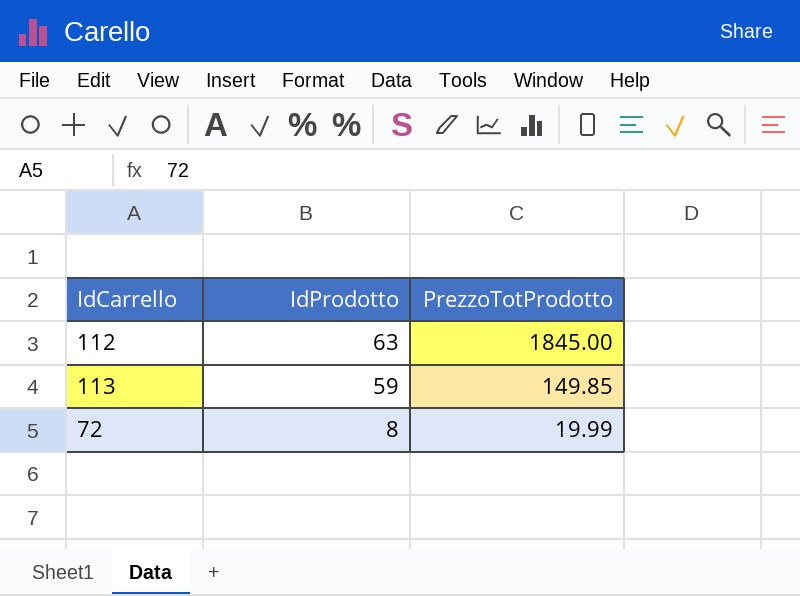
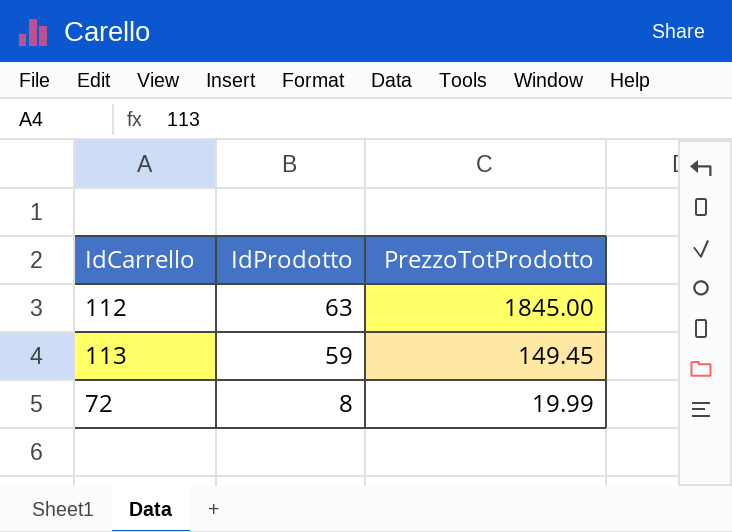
113 | PrezzoTotProdotto: 149.85 -> 149.45

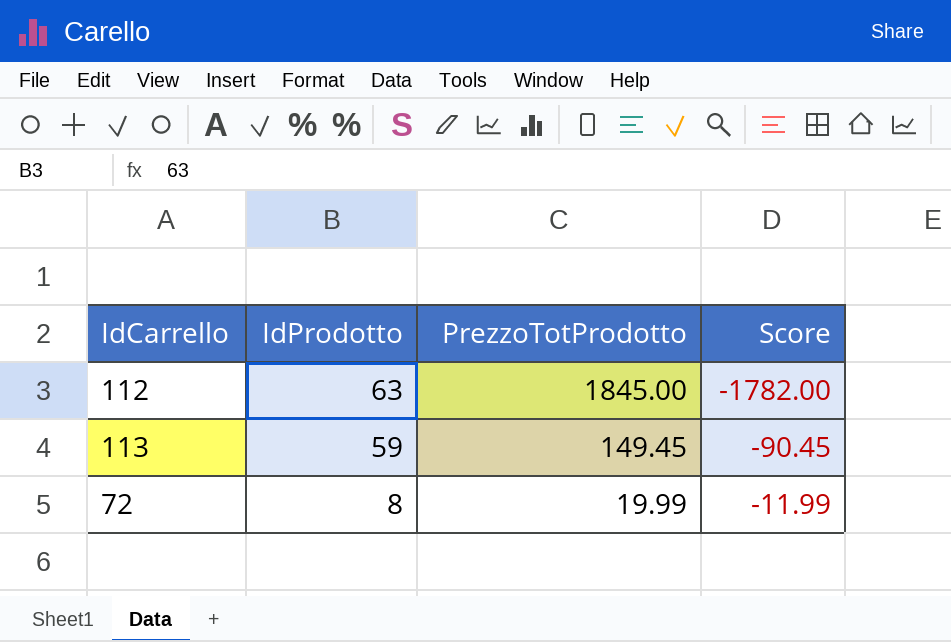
column Score | formula: none -> [IdProdotto] - [PrezzoTotProdotto]

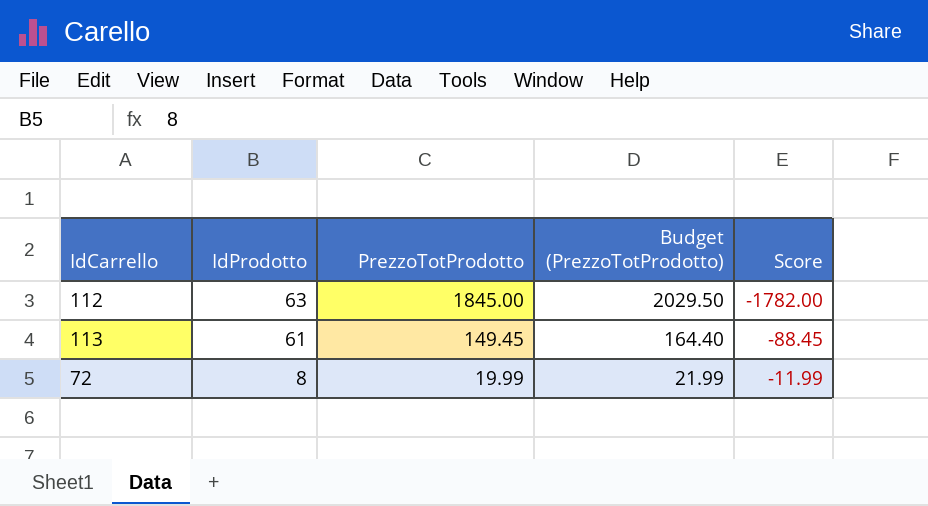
column Budget (PrezzoTotProdotto) | formula: none -> [PrezzoTotProdotto] * 1.1
113 | IdProdotto: 59 -> 61
113 | Score: -90.45 -> -88.45

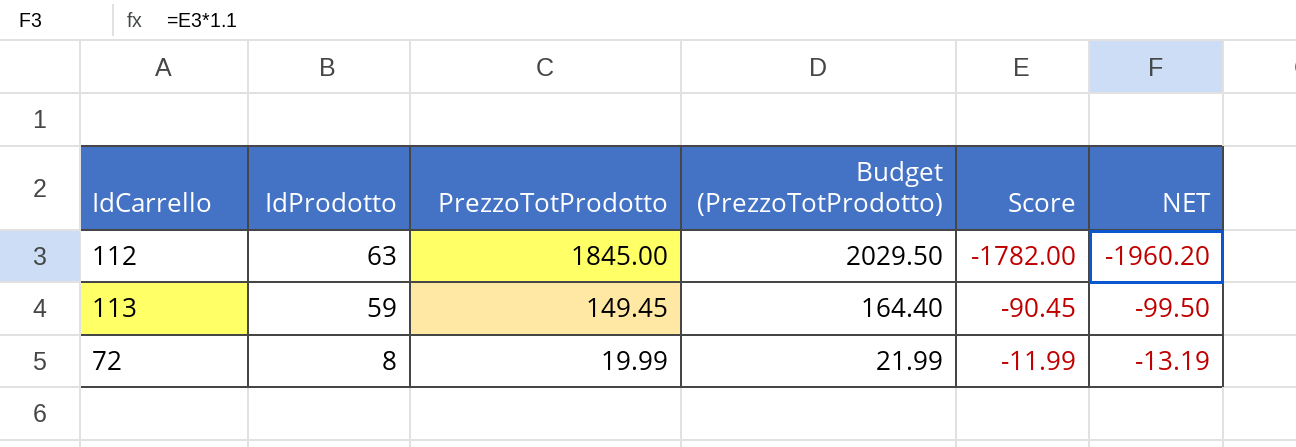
column NET | formula: none -> [Score] * 1.1
113 | IdProdotto: 61 -> 59
113 | Score: -88.45 -> -90.45

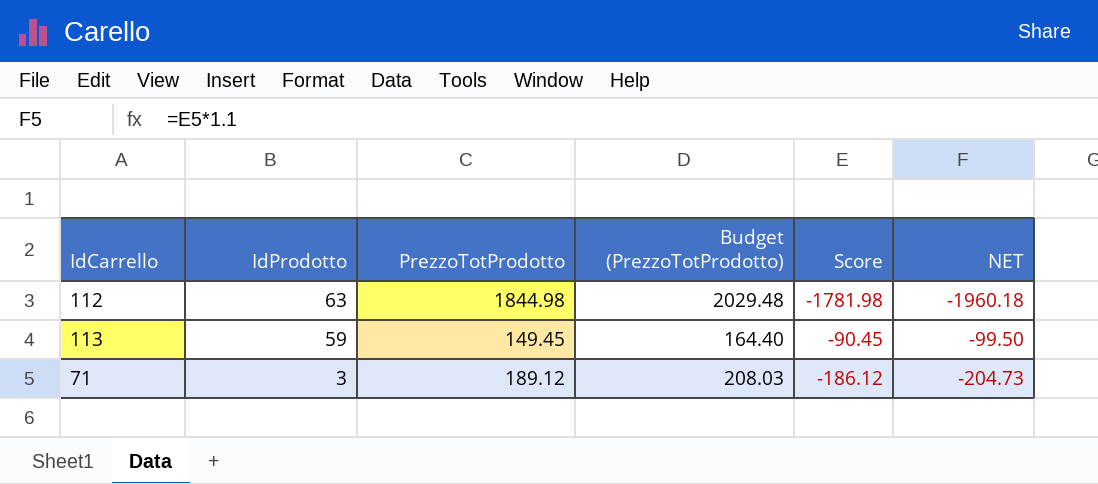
row 72: 8 | 19.99 | 21.99 | -11.99 | -13.19 -> none
112 | PrezzoTotProdotto: 1845.00 -> 1844.98
112 | Budget (PrezzoTotProdotto): 2029.50 -> 2029.48
112 | Score: -1782.00 -> -1781.98
112 | NET: -1960.20 -> -1960.18
row 71: none -> 3 | 189.12 | 208.03 | -186.12 | -204.73

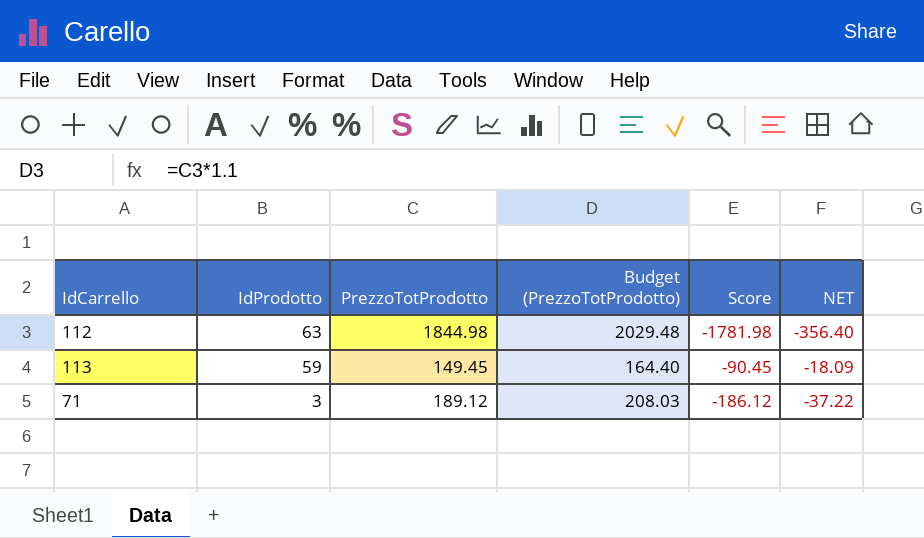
column NET | formula: [Score] * 1.1 -> [Score] * 0.2

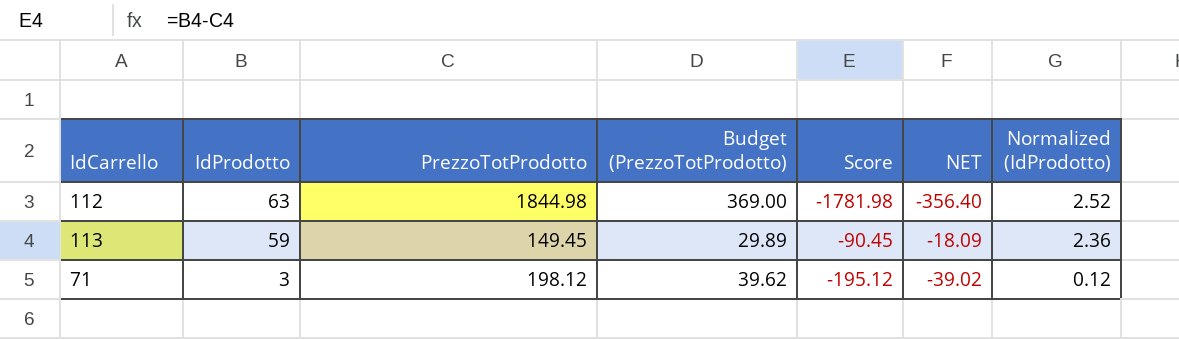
column Budget (PrezzoTotProdotto) | formula: [PrezzoTotProdotto] * 1.1 -> [PrezzoTotProdotto] * 0.2
column Normalized (IdProdotto) | formula: none -> [IdProdotto] * 0.04
71 | PrezzoTotProdotto: 189.12 -> 198.12
71 | Score: -186.12 -> -195.12
71 | NET: -37.22 -> -39.02

